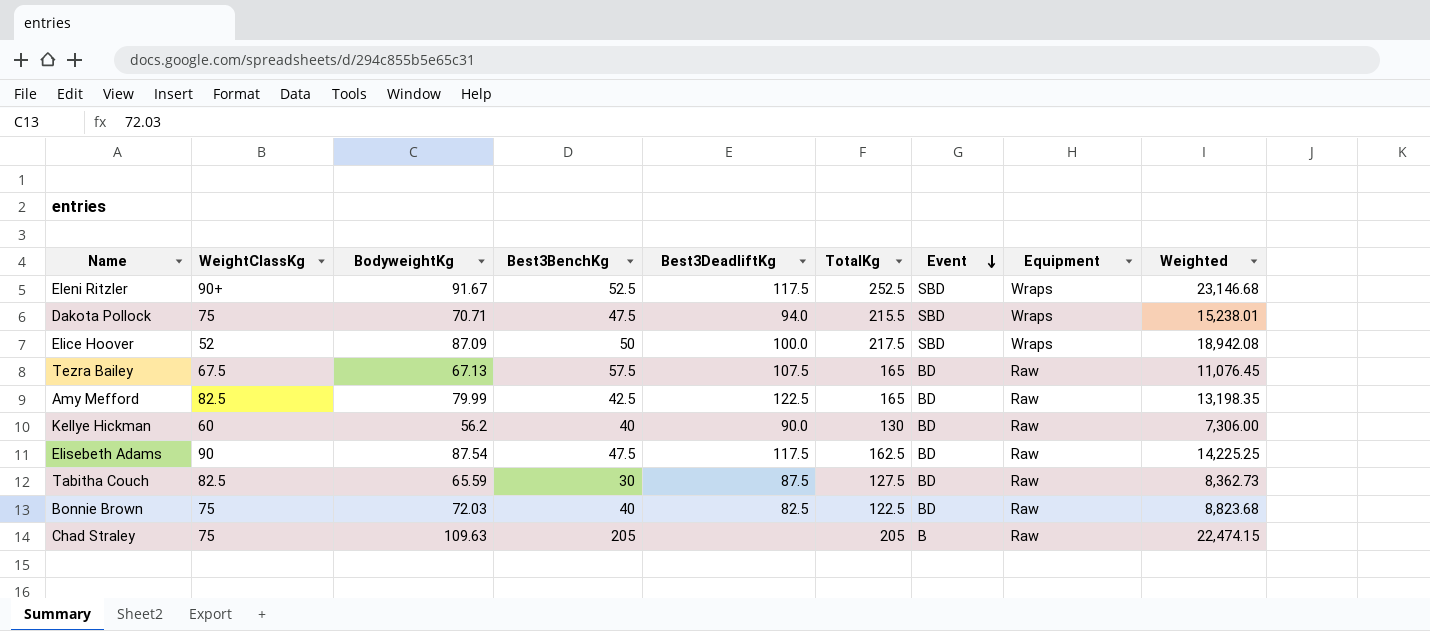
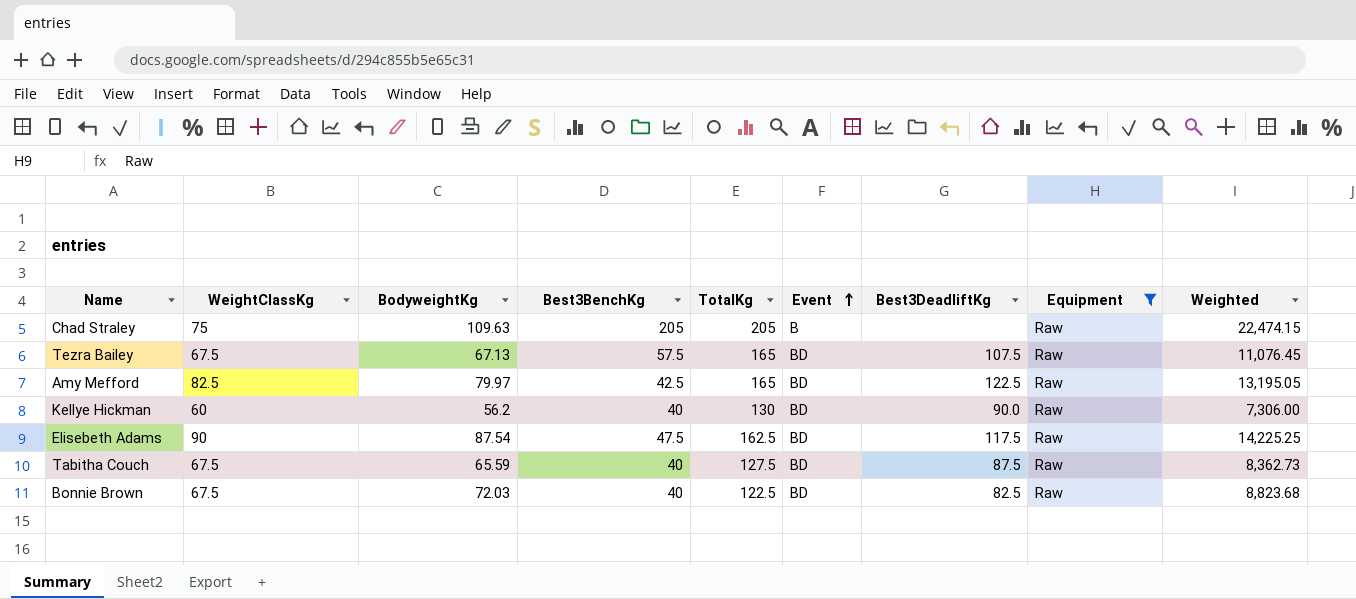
filter: none -> Equipment = Raw
row order: Event descending -> Event ascending
column Best3DeadliftKg | position: 5 -> 7
Amy Mefford | BodyweightKg: 79.99 -> 79.97
Amy Mefford | Weighted: 13,198.35 -> 13,195.05
Tabitha Couch | WeightClassKg: 82.5 -> 67.5
Tabitha Couch | Best3BenchKg: 30 -> 40
Bonnie Brown | WeightClassKg: 75 -> 67.5

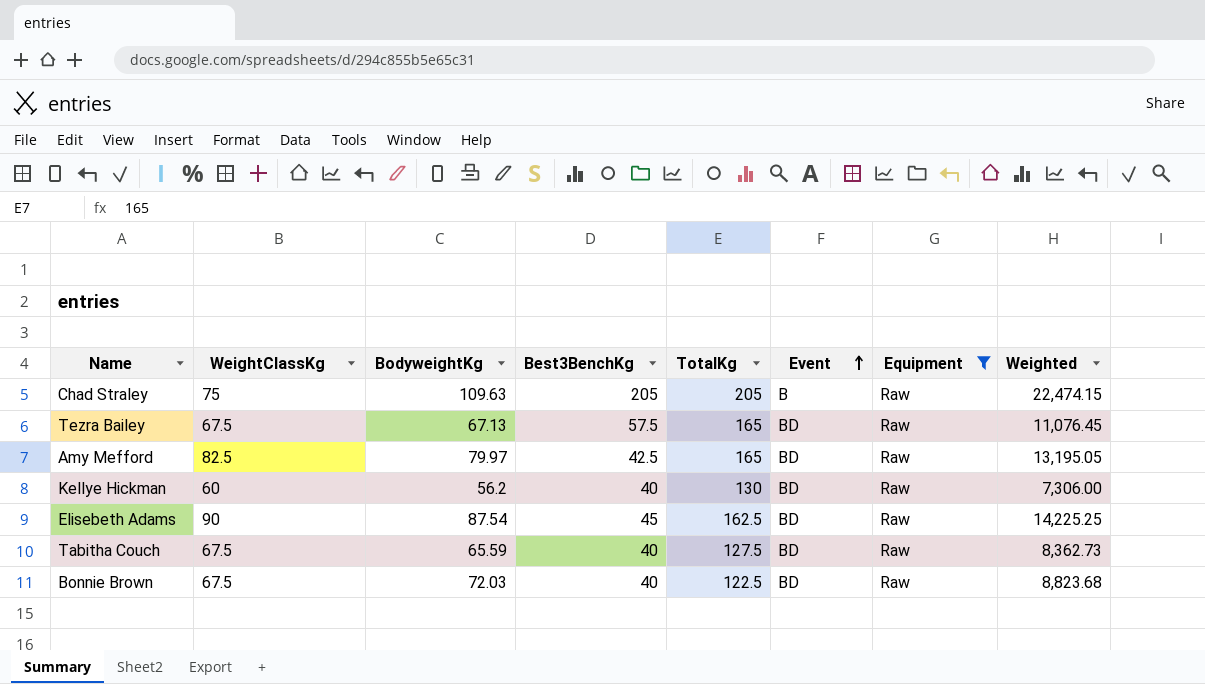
column Best3DeadliftKg | position: 7 -> none
Elisebeth Adams | Best3BenchKg: 47.5 -> 45

